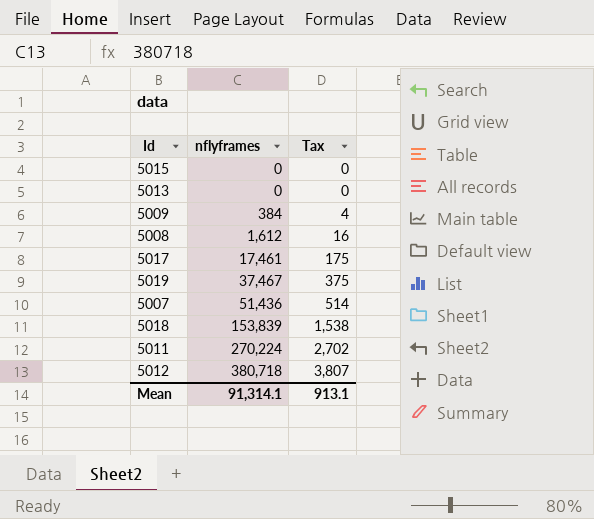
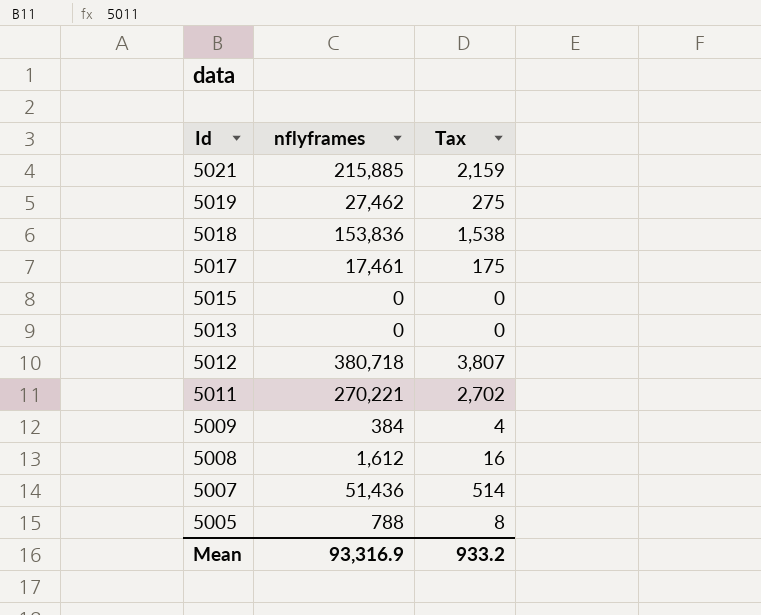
row order: nflyframes ascending -> Id descending
row 5021: none -> 215,885 | 2,159
5019 | nflyframes: 37,467 -> 27,462
5019 | Tax: 375 -> 275
5018 | nflyframes: 153,839 -> 153,836
5011 | nflyframes: 270,224 -> 270,221
row 5005: none -> 788 | 8
Mean | nflyframes: 91,314.1 -> 93,316.9
Mean | Tax: 913.1 -> 933.2

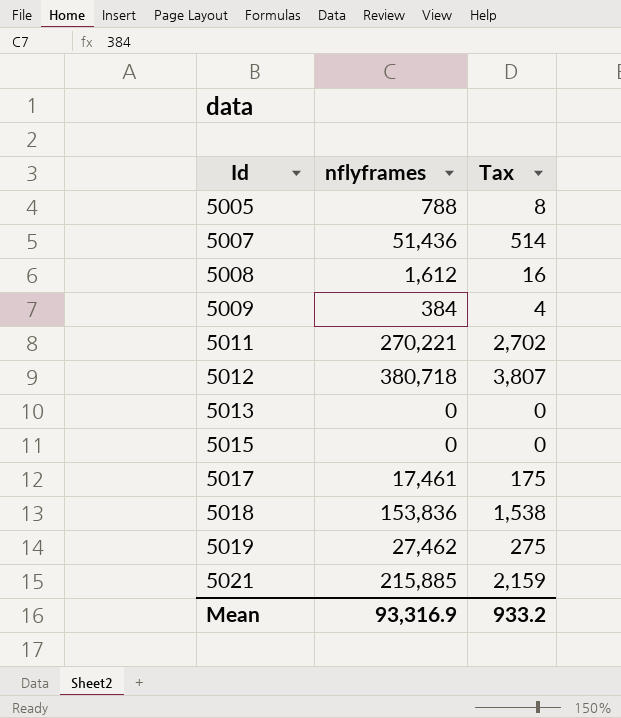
row order: Id descending -> Id ascending

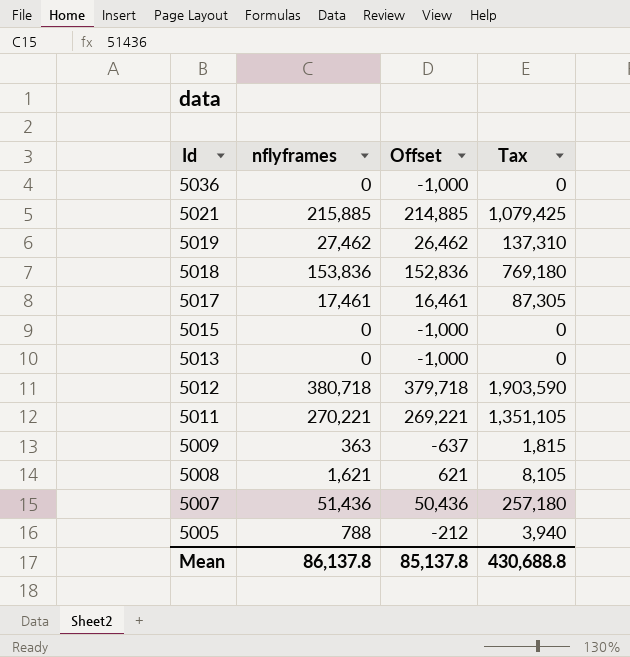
row order: Id ascending -> Id descending
column Offset | formula: none -> [nflyframes] - 1000
column Tax | formula: [nflyframes] * 0.01 -> [nflyframes] * 5
row 5036: none -> 0 | -1,000 | 0
5009 | nflyframes: 384 -> 363
5008 | nflyframes: 1,612 -> 1,621
Mean | nflyframes: 93,316.9 -> 86,137.8
Mean | Tax: 933.2 -> 430,688.8

